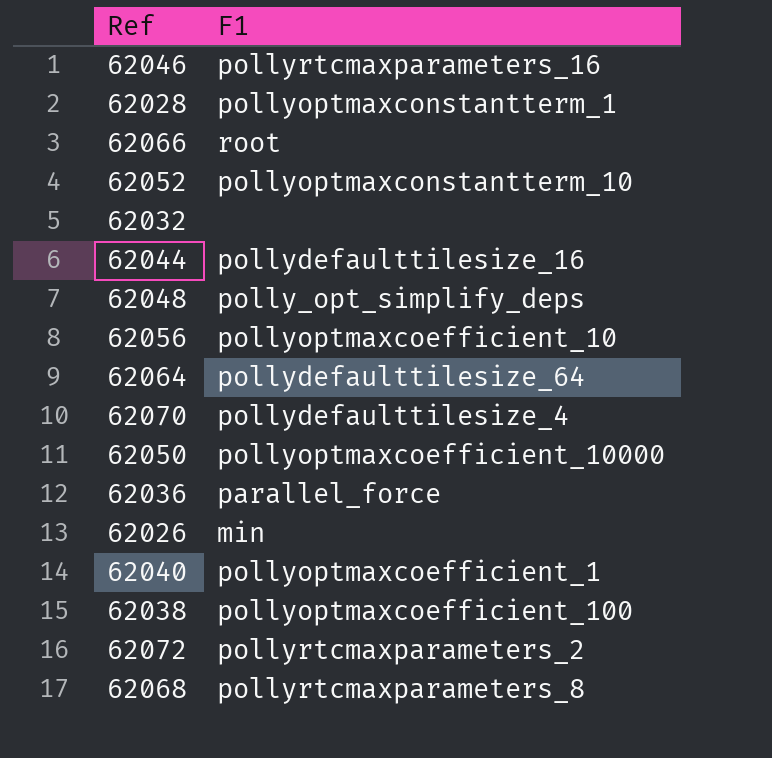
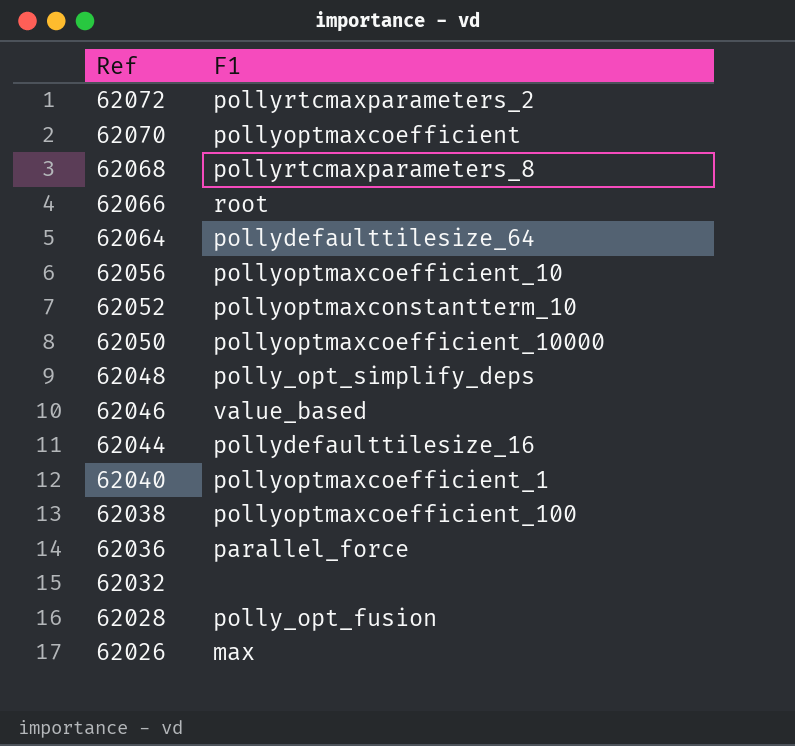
row order: none -> Ref descending
62070 | F1: pollydefaulttilesize_4 -> pollyoptmaxcoefficient
62046 | F1: pollyrtcmaxparameters_16 -> value_based
62028 | F1: pollyoptmaxconstantterm_1 -> polly_opt_fusion
62026 | F1: min -> max

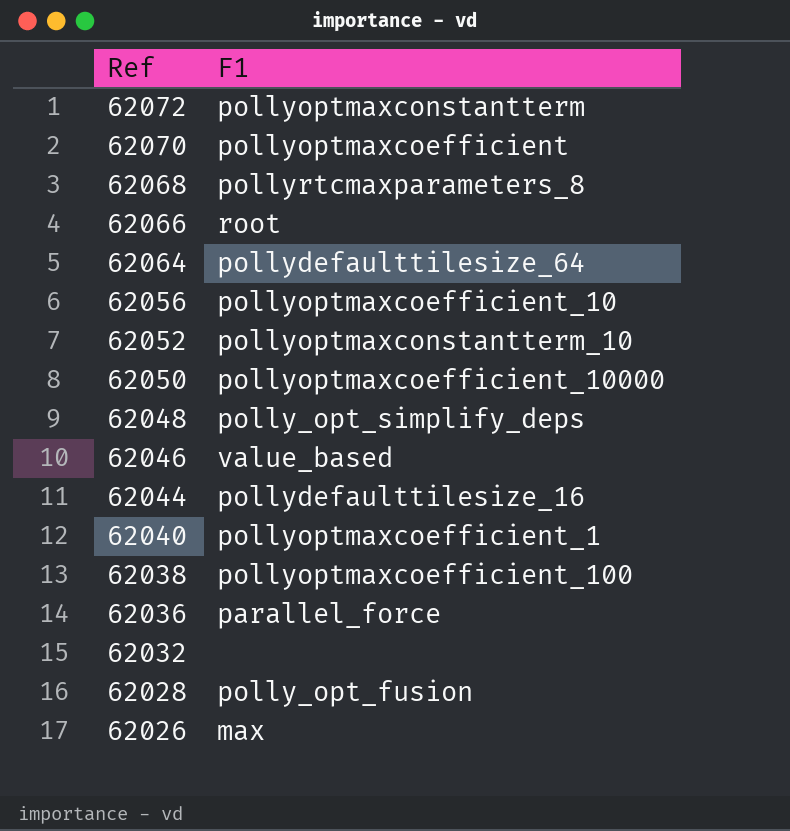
62072 | F1: pollyrtcmaxparameters_2 -> pollyoptmaxconstantterm

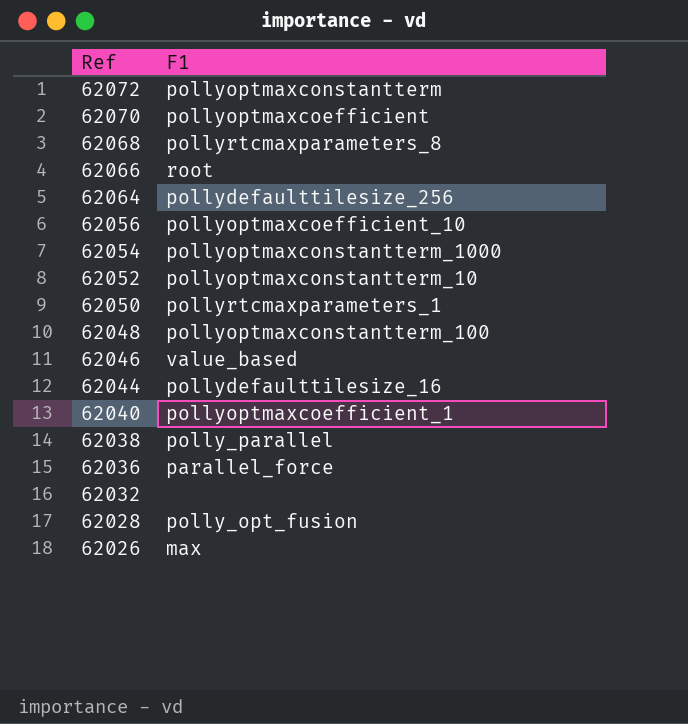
62064 | F1: pollydefaulttilesize_64 -> pollydefaulttilesize_256
row 62054: none -> pollyoptmaxconstantterm_1000
62050 | F1: pollyoptmaxcoefficient_10000 -> pollyrtcmaxparameters_1
62048 | F1: polly_opt_simplify_deps -> pollyoptmaxconstantterm_100
62038 | F1: pollyoptmaxcoefficient_100 -> polly_parallel

